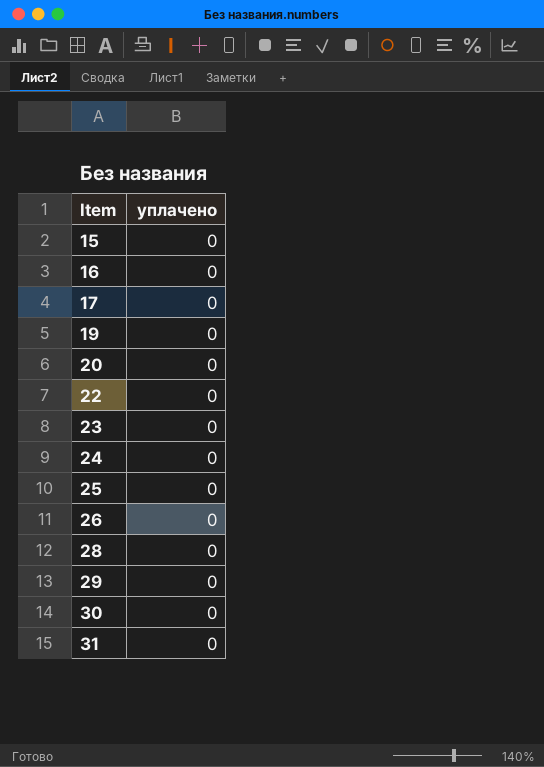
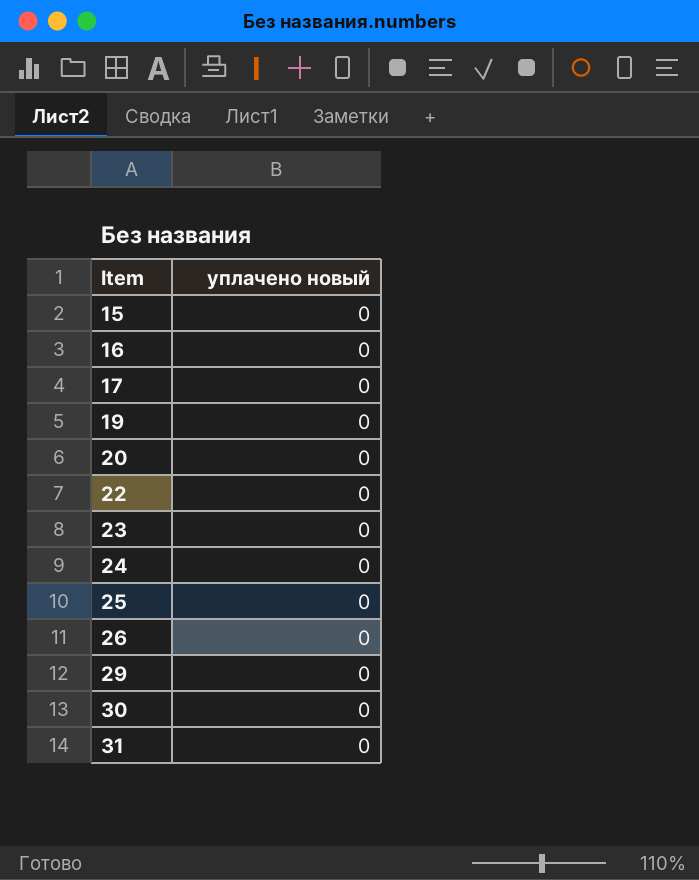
column name: уплачено -> уплачено новый
row 28: 0 -> none

